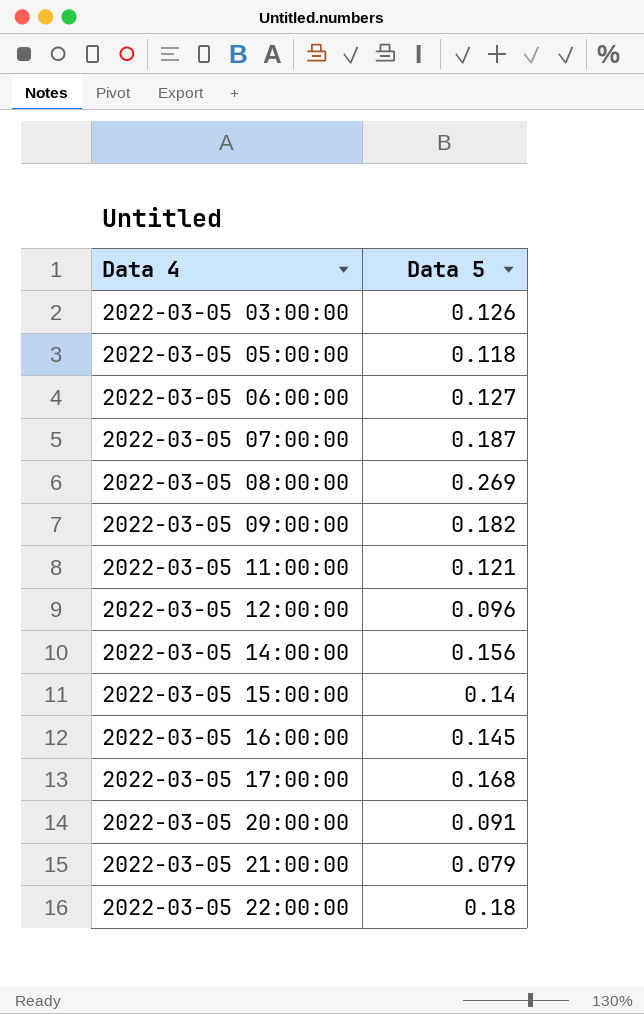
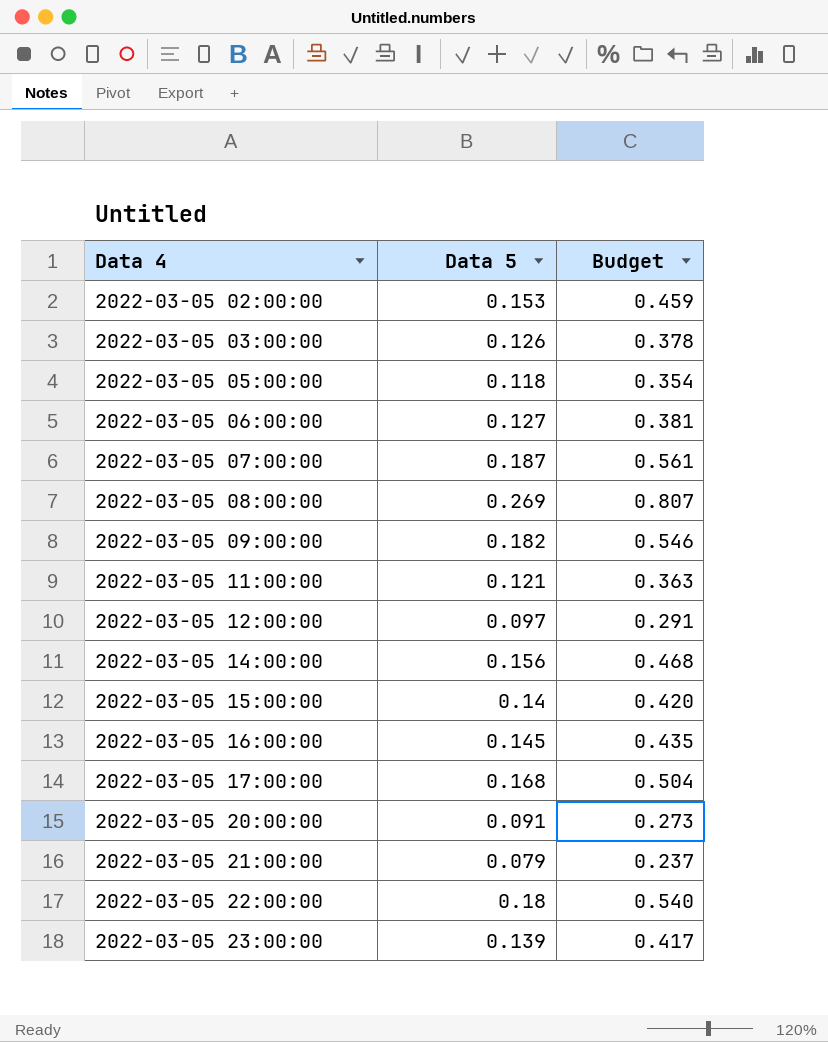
column Budget | formula: none -> [Data 5] * 3
row 2022-03-05 02:00:00: none -> 0.153 | 0.459
2022-03-05 12:00:00 | Data 5: 0.096 -> 0.097
row 2022-03-05 23:00:00: none -> 0.139 | 0.417

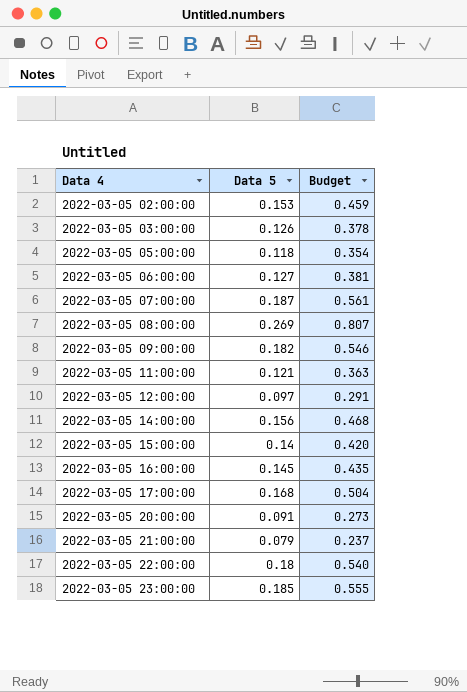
2022-03-05 23:00:00 | Data 5: 0.139 -> 0.185
2022-03-05 23:00:00 | Budget: 0.417 -> 0.555

